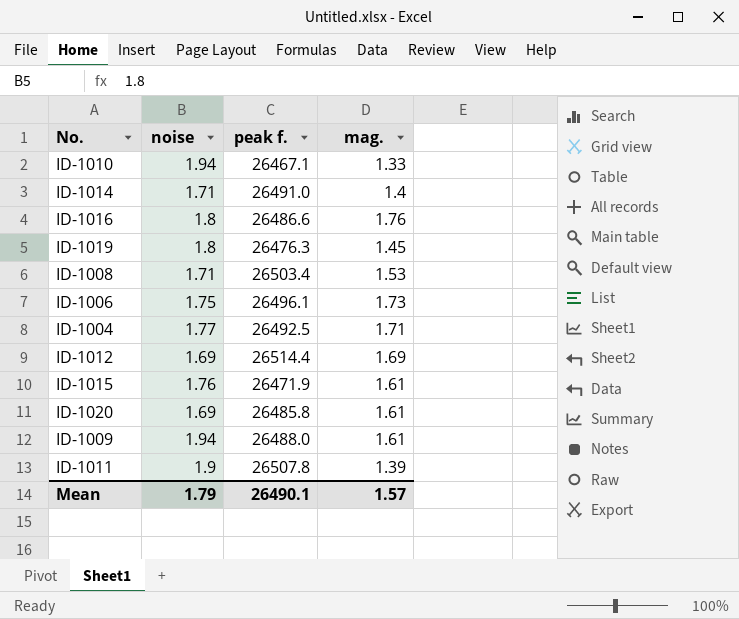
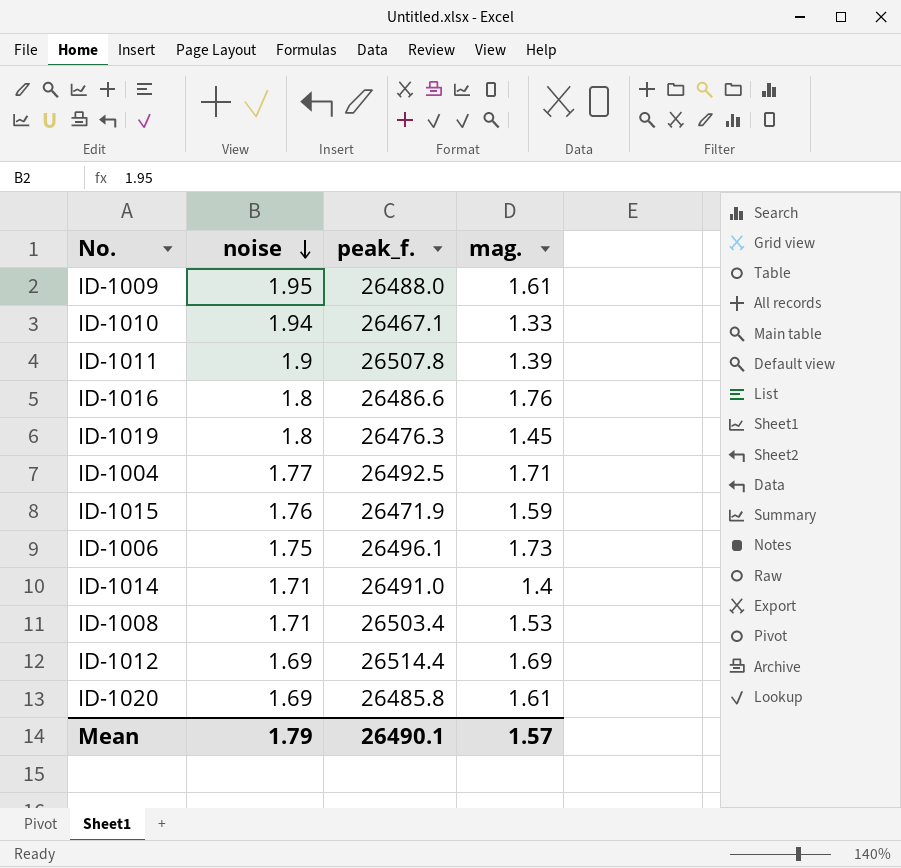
row order: none -> noise descending
column name: peak f. -> peak_f.
ID-1009 | noise: 1.94 -> 1.95
ID-1015 | mag.: 1.61 -> 1.59

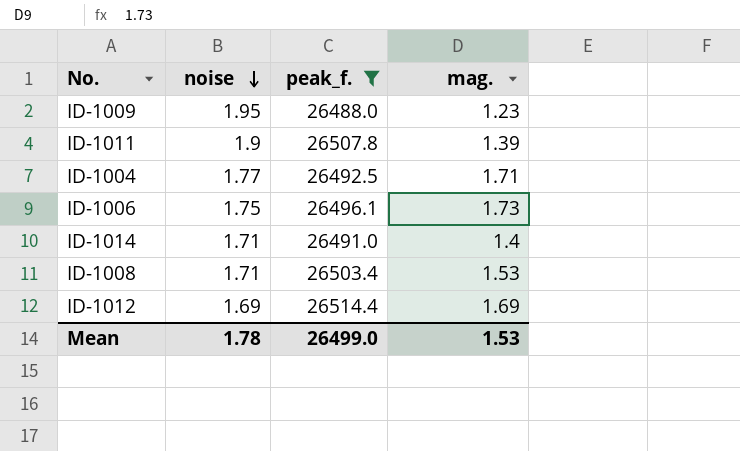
filter: none -> peak_f. >= 26488.0
ID-1009 | mag.: 1.61 -> 1.23
Mean | noise: 1.79 -> 1.78
Mean | peak_f.: 26490.1 -> 26499.0
Mean | mag.: 1.57 -> 1.53

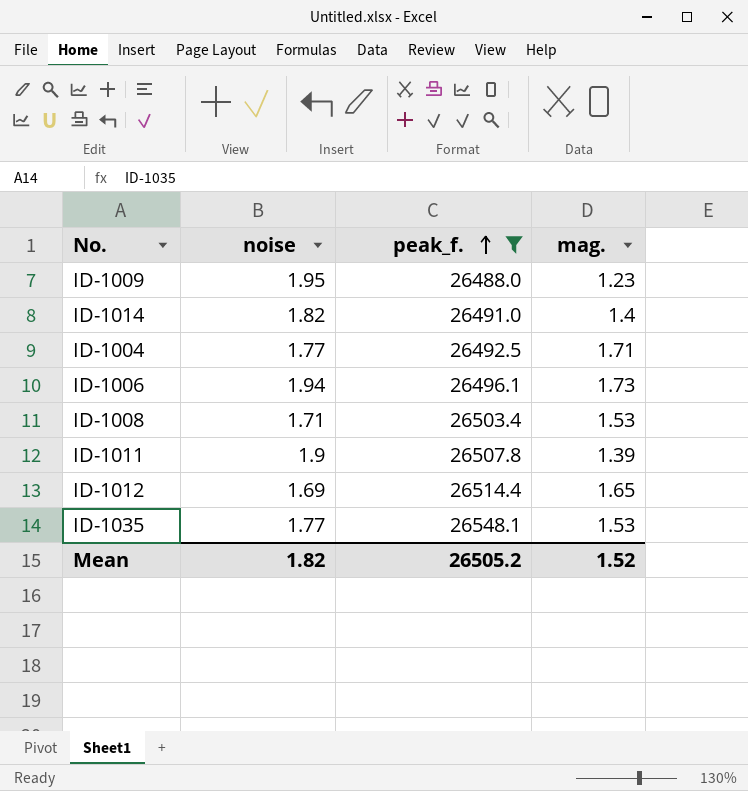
row order: noise descending -> peak_f. ascending
ID-1014 | noise: 1.71 -> 1.82
ID-1006 | noise: 1.75 -> 1.94
ID-1012 | mag.: 1.69 -> 1.65
row ID-1035: none -> 1.77 | 26548.1 | 1.53
Mean | noise: 1.78 -> 1.82
Mean | peak_f.: 26499.0 -> 26505.2
Mean | mag.: 1.53 -> 1.52

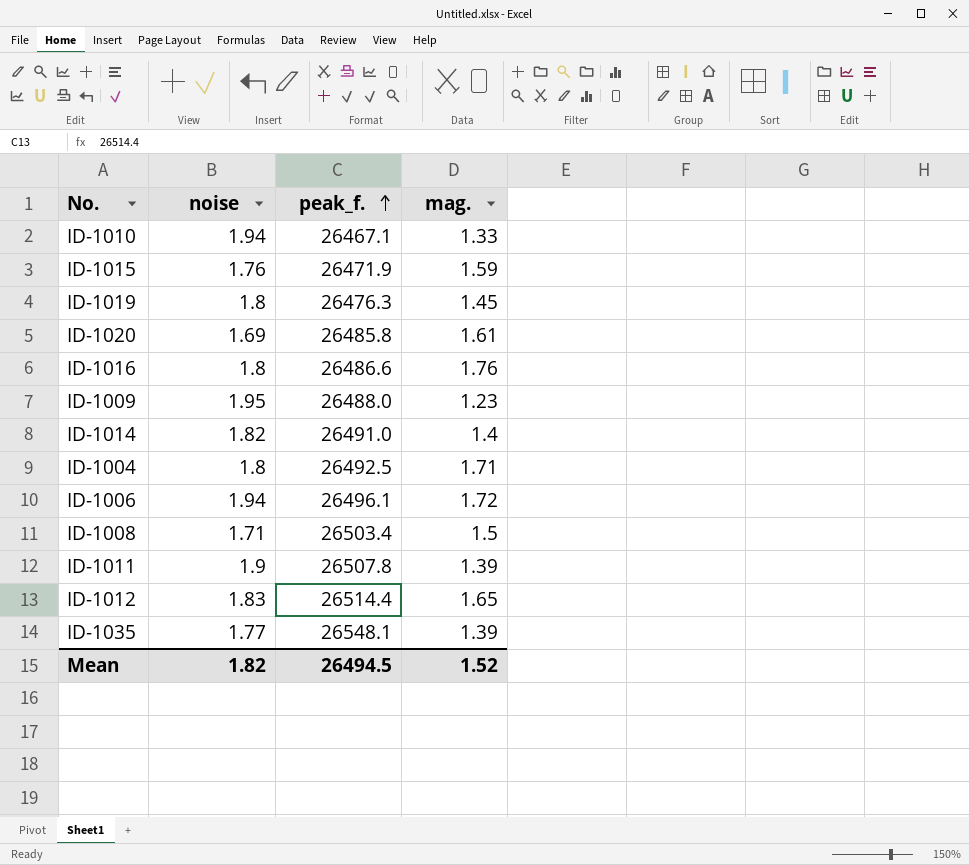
filter: peak_f. >= 26488.0 -> none
ID-1004 | noise: 1.77 -> 1.8
ID-1006 | mag.: 1.73 -> 1.72
ID-1008 | mag.: 1.53 -> 1.5
ID-1012 | noise: 1.69 -> 1.83
ID-1035 | mag.: 1.53 -> 1.39
Mean | peak_f.: 26505.2 -> 26494.5

